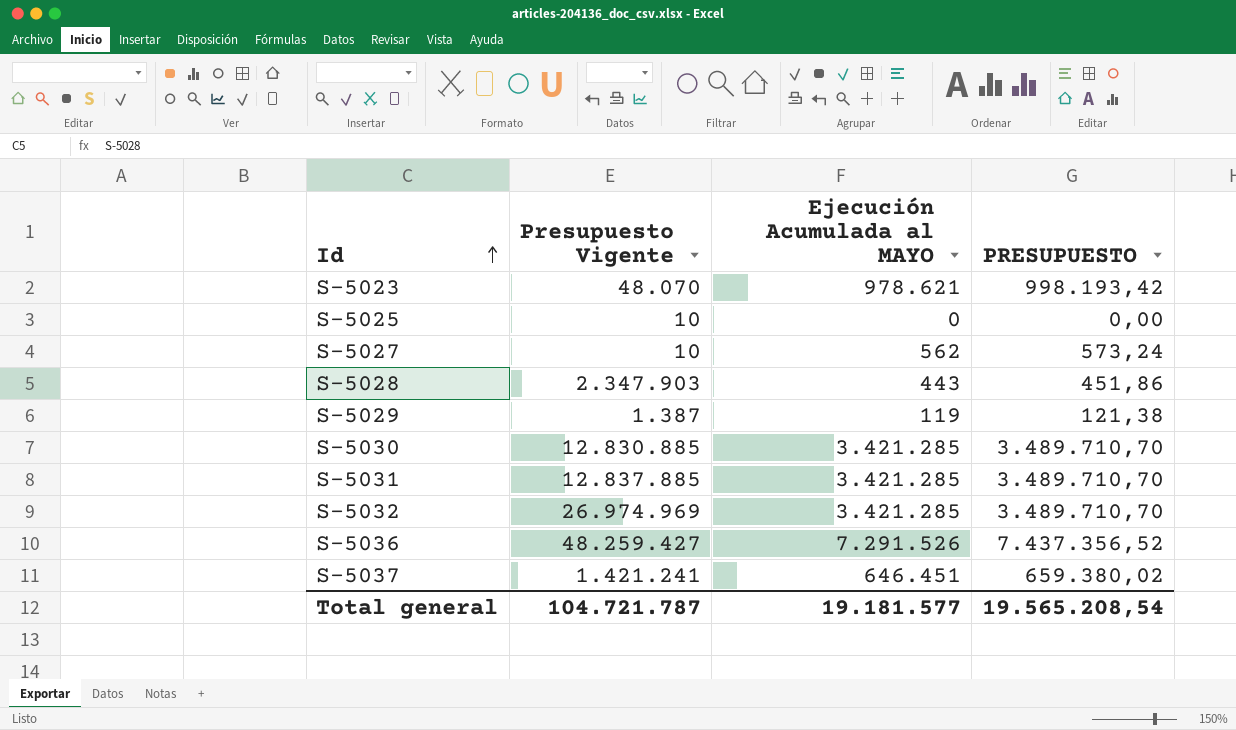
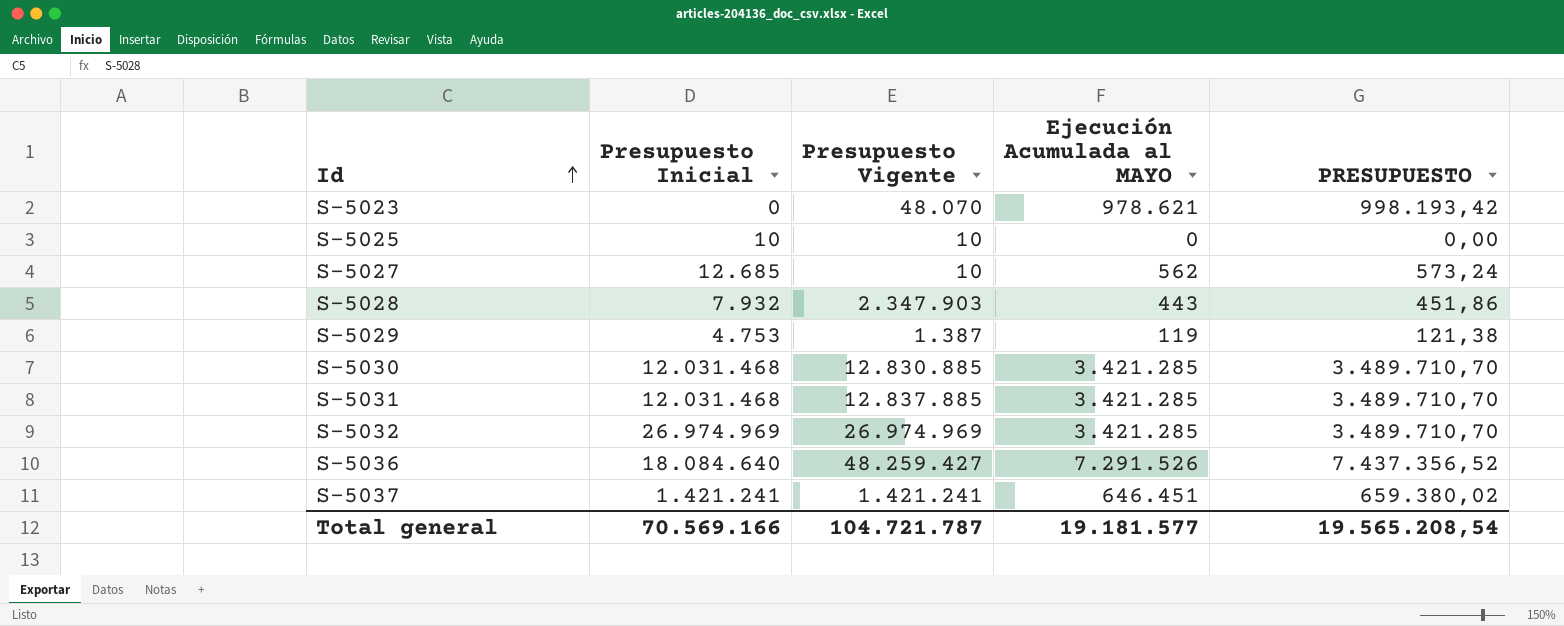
column Presupuesto Inicial | position: none -> 2

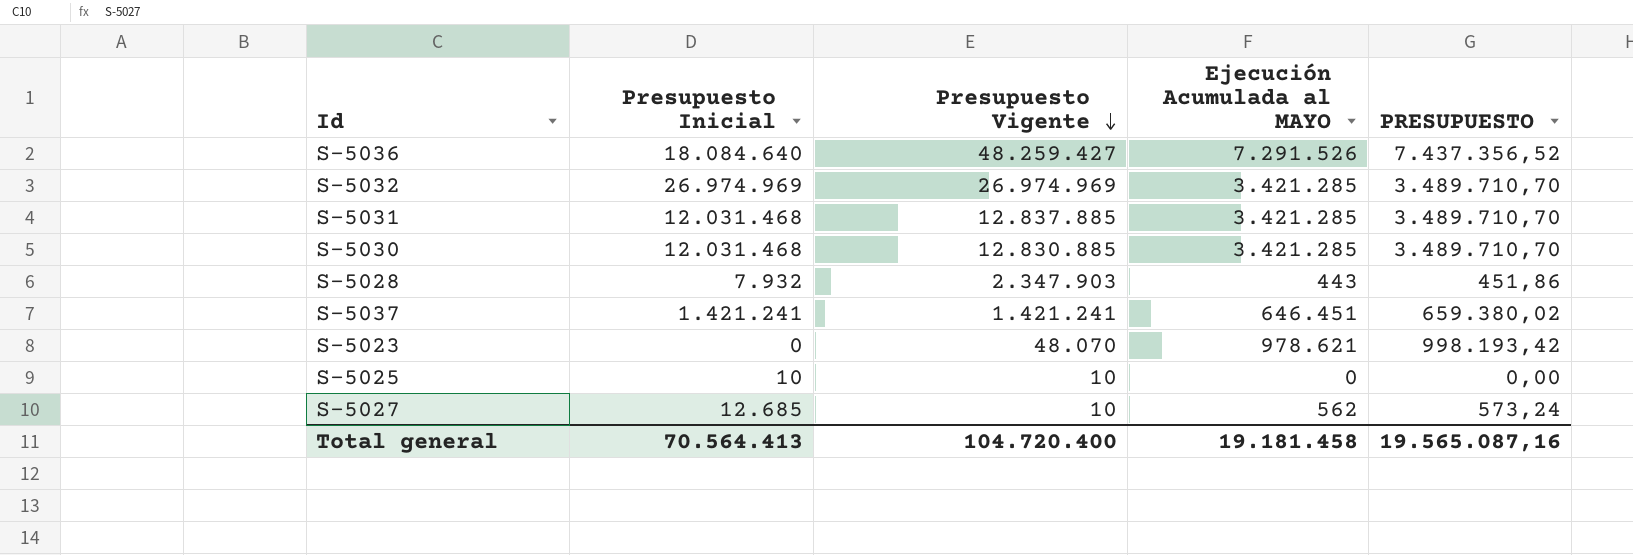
row order: Id ascending -> Presupuesto Vigente descending
row S-5029: 4.753 | 1.387 | 119 | 121,38 -> none
Total general | Presupuesto Inicial: 70.569.166 -> 70.564.413
Total general | Presupuesto Vigente: 104.721.787 -> 104.720.400
Total general | Ejecución Acumulada al MAYO: 19.181.577 -> 19.181.458
Total general | PRESUPUESTO: 19.565.208,54 -> 19.565.087,16

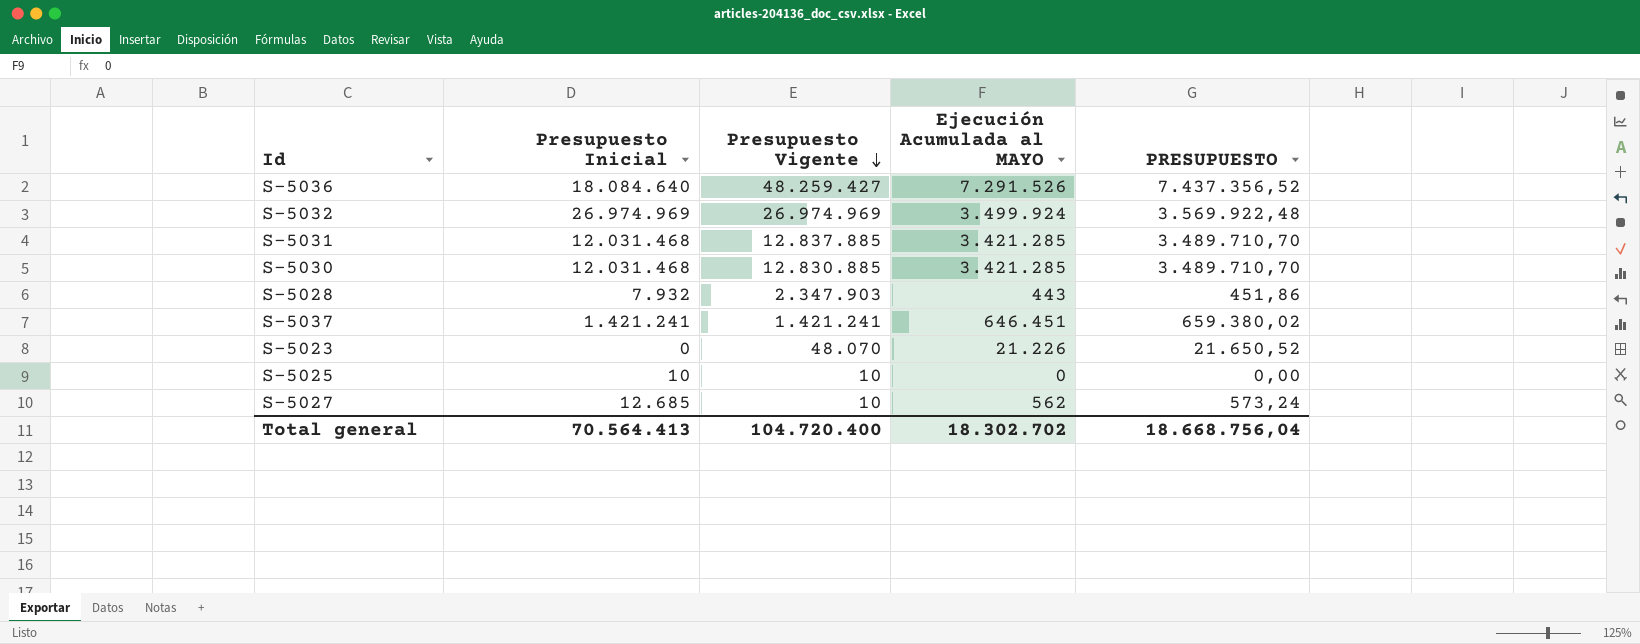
S-5032 | Ejecución Acumulada al MAYO: 3.421.285 -> 3.499.924
S-5032 | PRESUPUESTO: 3.489.710,70 -> 3.569.922,48
S-5023 | Ejecución Acumulada al MAYO: 978.621 -> 21.226
S-5023 | PRESUPUESTO: 998.193,42 -> 21.650,52
Total general | Ejecución Acumulada al MAYO: 19.181.458 -> 18.302.702
Total general | PRESUPUESTO: 19.565.087,16 -> 18.668.756,04

